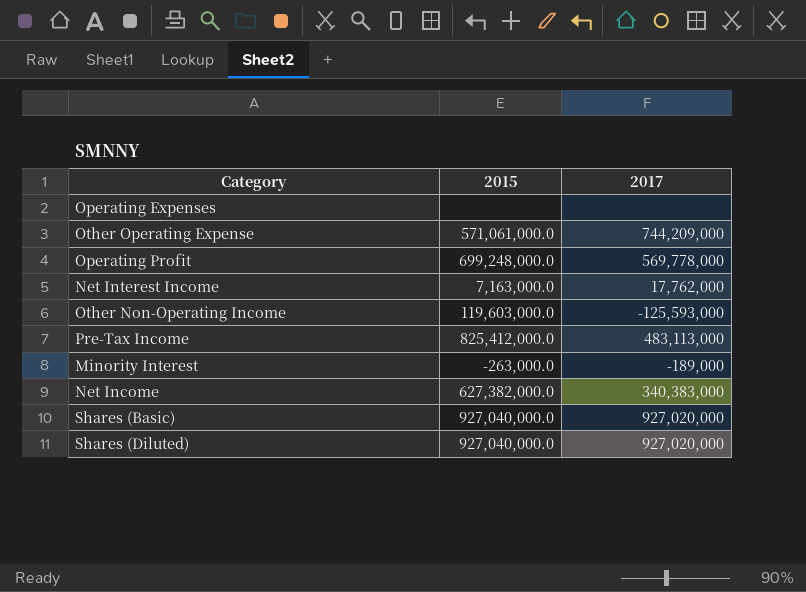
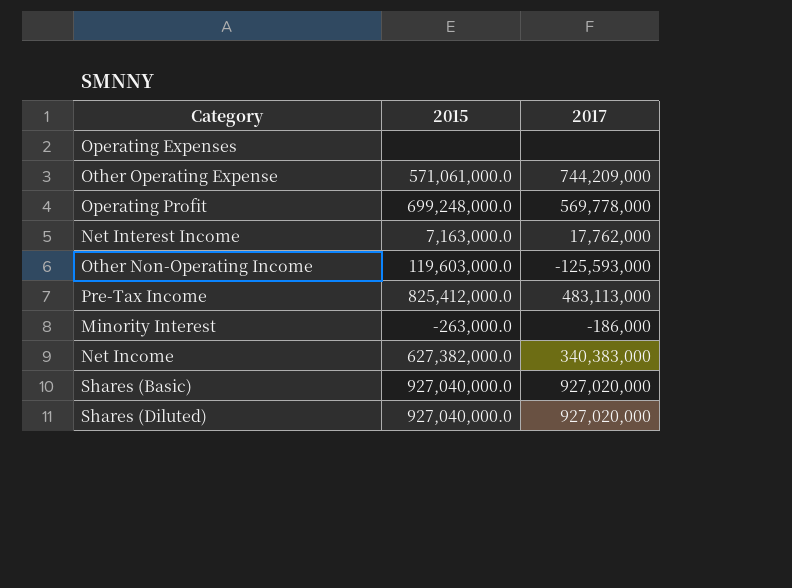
Minority Interest | 2017: -189,000 -> -186,000

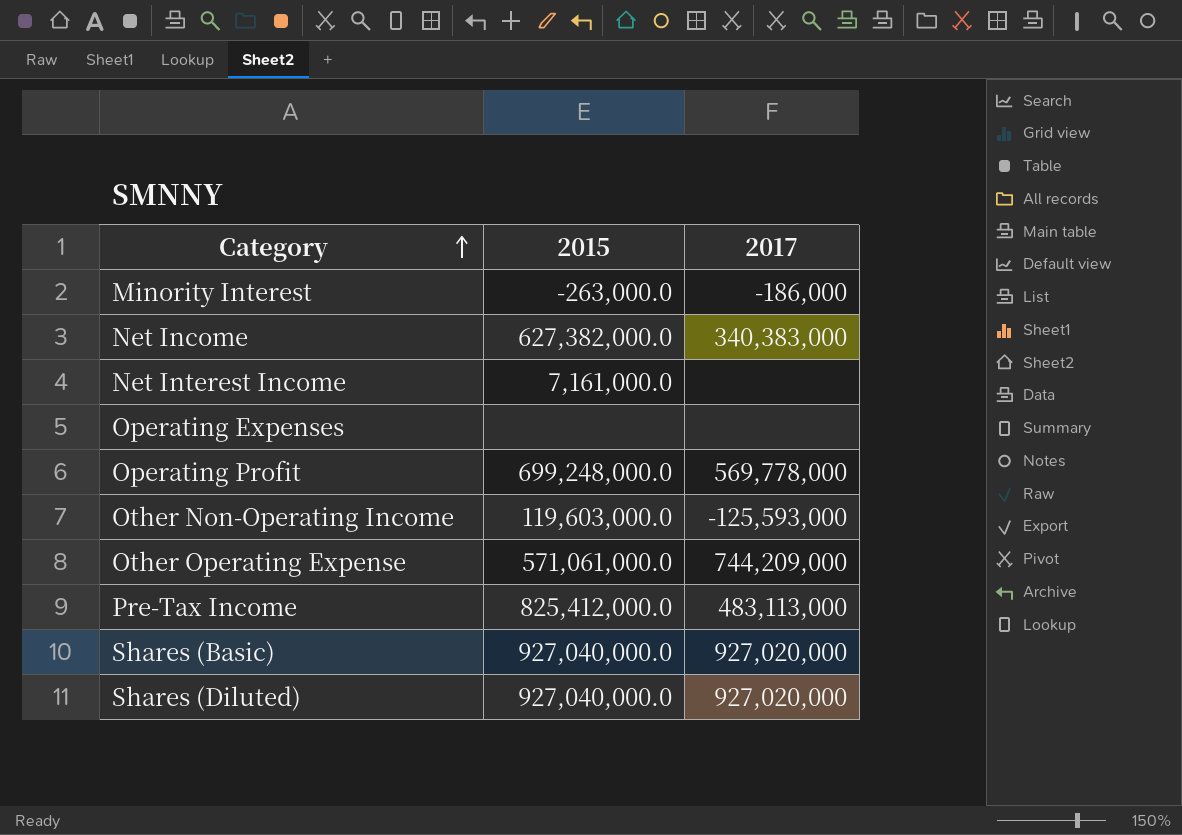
row order: none -> Category ascending
Net Interest Income | 2015: 7,163,000.0 -> 7,161,000.0
Net Interest Income | 2017: 17,762,000 -> none

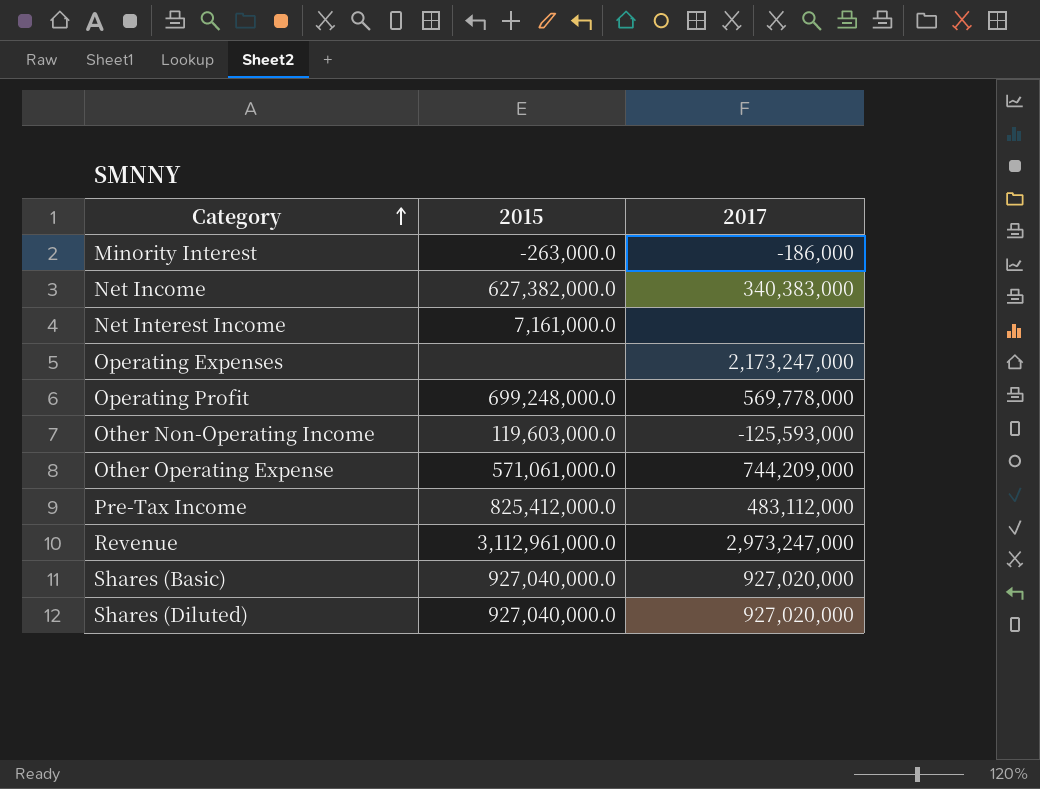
Operating Expenses | 2017: none -> 2,173,247,000
Pre-Tax Income | 2017: 483,113,000 -> 483,112,000
row Revenue: none -> 3,112,961,000.0 | 2,973,247,000

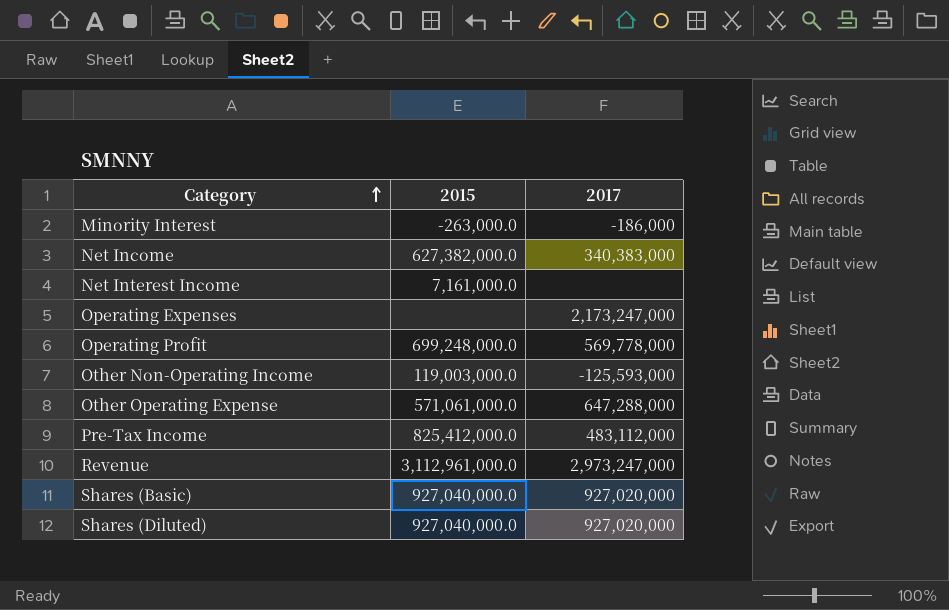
Other Non-Operating Income | 2015: 119,603,000.0 -> 119,003,000.0
Other Operating Expense | 2017: 744,209,000 -> 647,288,000

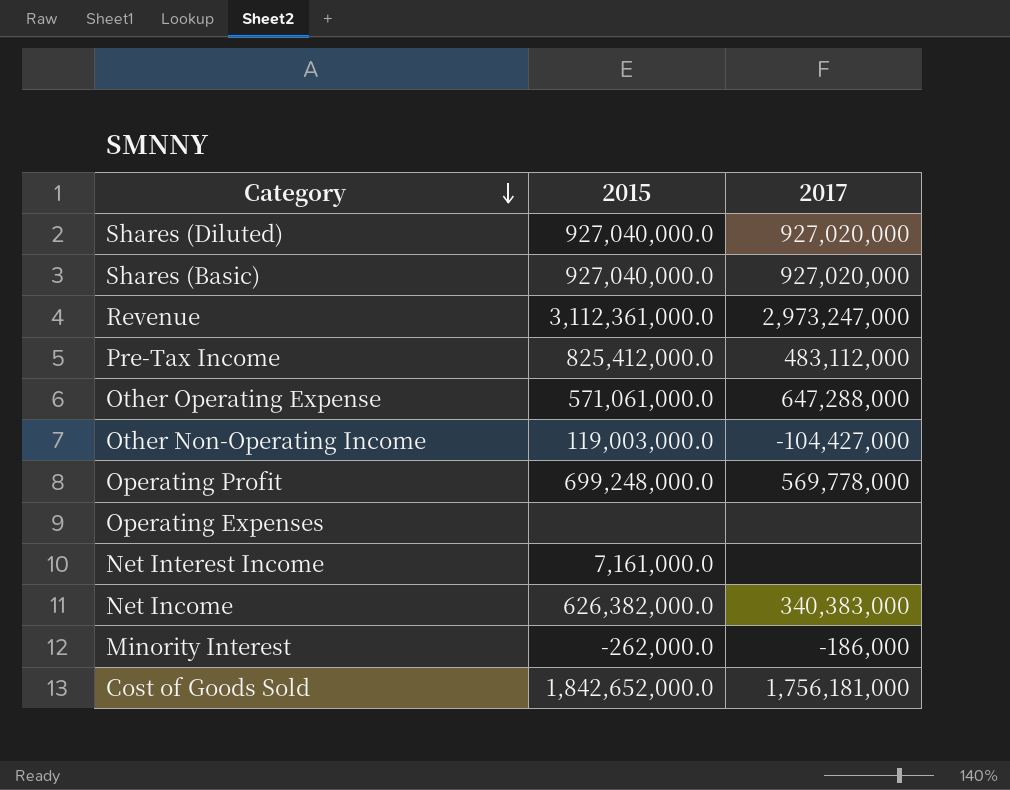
row order: Category ascending -> Category descending
Revenue | 2015: 3,112,961,000.0 -> 3,112,361,000.0
Other Non-Operating Income | 2017: -125,593,000 -> -104,427,000
Operating Expenses | 2017: 2,173,247,000 -> none
Net Income | 2015: 627,382,000.0 -> 626,382,000.0
Minority Interest | 2015: -263,000.0 -> -262,000.0
row Cost of Goods Sold: none -> 1,842,652,000.0 | 1,756,181,000

